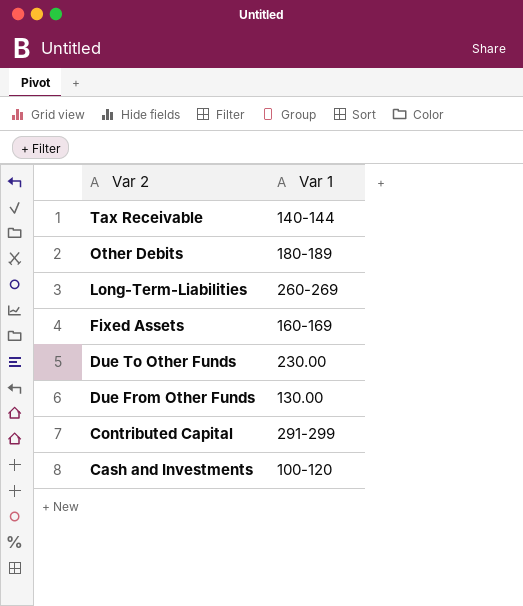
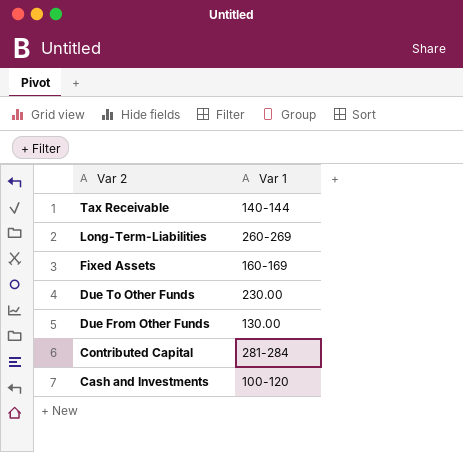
row Other Debits: 180-189 -> none
Contributed Capital | Var 1: 291-299 -> 281-284

